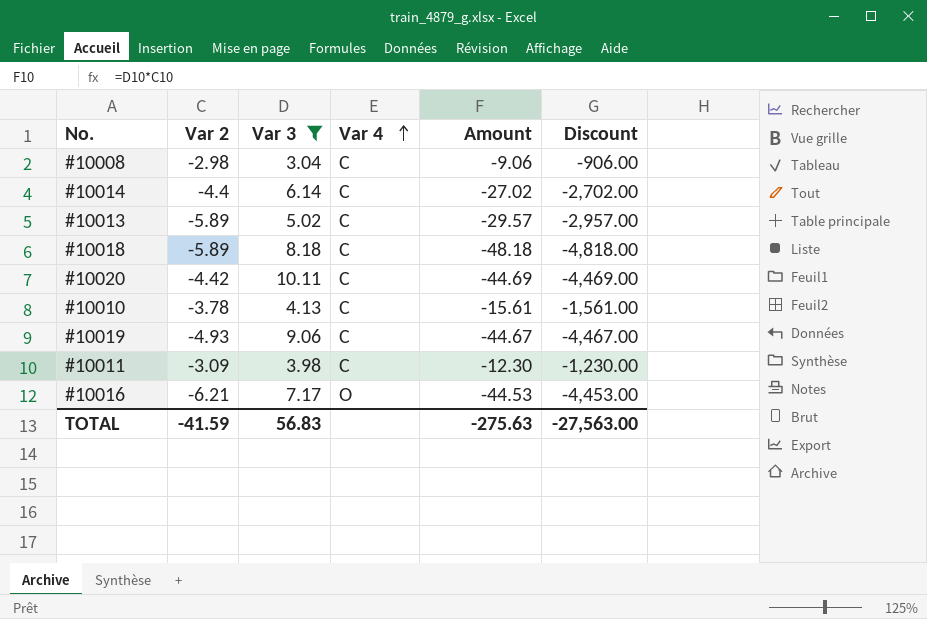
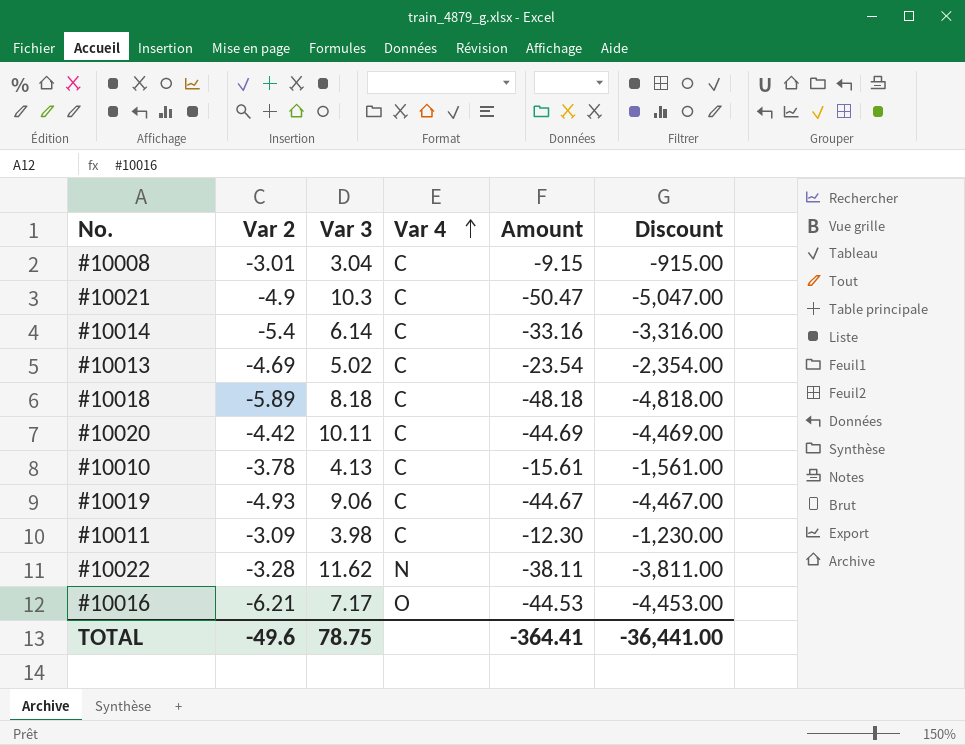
filter: Var 3 <= 10.11 -> none
#10008 | Var 2: -2.98 -> -3.01
#10008 | Amount: -9.06 -> -9.15
#10008 | Discount: -906.00 -> -915.00
#10014 | Var 2: -4.4 -> -5.4
#10014 | Amount: -27.02 -> -33.16
#10014 | Discount: -2,702.00 -> -3,316.00
#10013 | Var 2: -5.89 -> -4.69
#10013 | Amount: -29.57 -> -23.54
#10013 | Discount: -2,957.00 -> -2,354.00
TOTAL | Var 2: -41.59 -> -49.6
TOTAL | Var 3: 56.83 -> 78.75
TOTAL | Amount: -275.63 -> -364.41
TOTAL | Discount: -27,563.00 -> -36,441.00

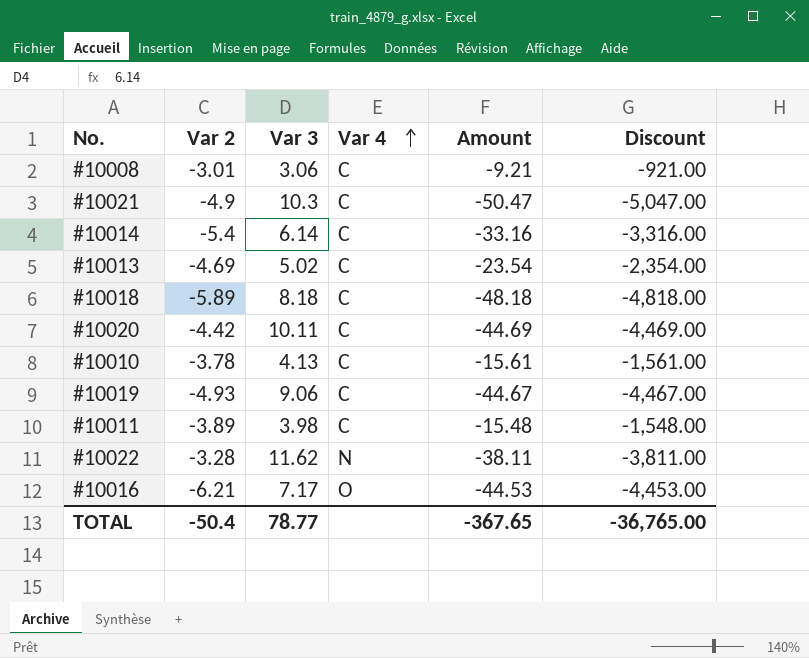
#10008 | Var 3: 3.04 -> 3.06
#10008 | Amount: -9.15 -> -9.21
#10008 | Discount: -915.00 -> -921.00
#10011 | Var 2: -3.09 -> -3.89
#10011 | Amount: -12.30 -> -15.48
#10011 | Discount: -1,230.00 -> -1,548.00
TOTAL | Var 2: -49.6 -> -50.4
TOTAL | Var 3: 78.75 -> 78.77
TOTAL | Amount: -364.41 -> -367.65
TOTAL | Discount: -36,441.00 -> -36,765.00

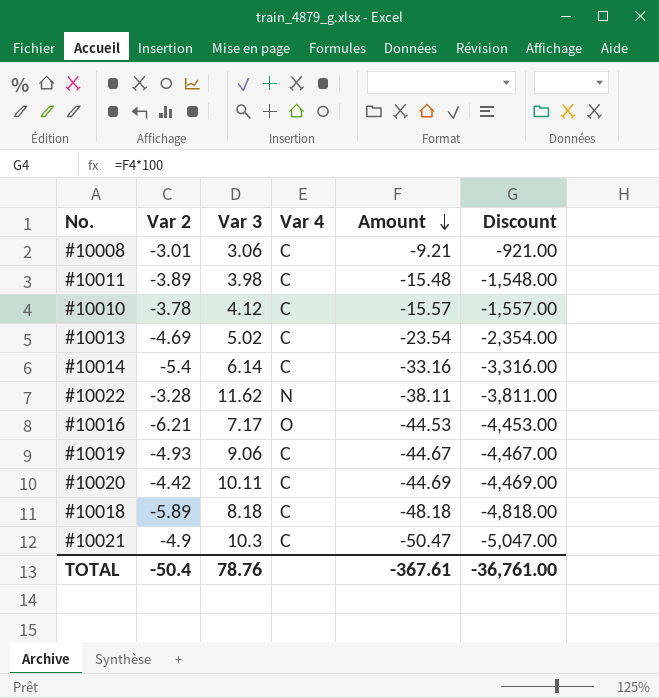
row order: Var 4 ascending -> Amount descending
#10010 | Var 3: 4.13 -> 4.12
#10010 | Amount: -15.61 -> -15.57
#10010 | Discount: -1,561.00 -> -1,557.00
TOTAL | Var 3: 78.77 -> 78.76
TOTAL | Amount: -367.65 -> -367.61
TOTAL | Discount: -36,765.00 -> -36,761.00

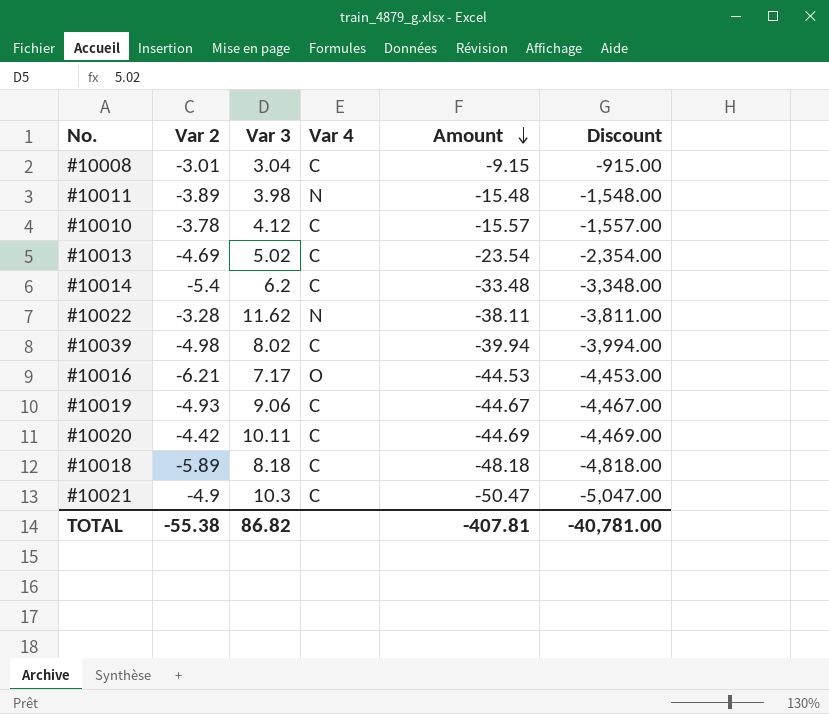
#10008 | Var 3: 3.06 -> 3.04
#10008 | Amount: -9.21 -> -9.15
#10008 | Discount: -921.00 -> -915.00
#10011 | Var 4: C -> N
#10014 | Var 3: 6.14 -> 6.2
#10014 | Amount: -33.16 -> -33.48
#10014 | Discount: -3,316.00 -> -3,348.00
row #10039: none -> -4.98 | 8.02 | C | -39.94 | -3,994.00
TOTAL | Var 2: -50.4 -> -55.38
TOTAL | Var 3: 78.76 -> 86.82
TOTAL | Amount: -367.61 -> -407.81
TOTAL | Discount: -36,761.00 -> -40,781.00

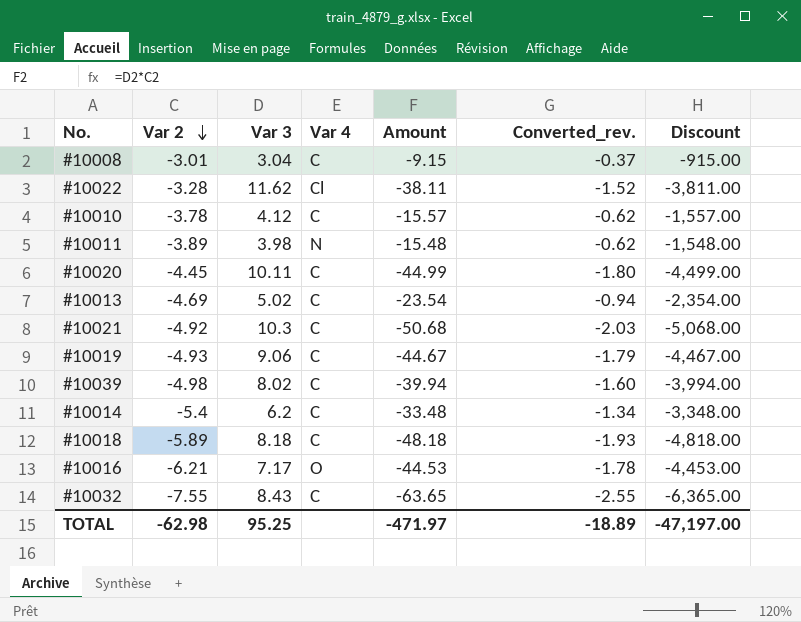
row order: Amount descending -> Var 2 descending
column Converted_rev. | formula: none -> [Amount] * 0.04
#10022 | Var 4: N -> Cl
#10020 | Var 2: -4.42 -> -4.45
#10020 | Amount: -44.69 -> -44.99
#10020 | Discount: -4,469.00 -> -4,499.00
#10021 | Var 2: -4.9 -> -4.92
#10021 | Amount: -50.47 -> -50.68
#10021 | Discount: -5,047.00 -> -5,068.00
row #10032: none -> -7.55 | 8.43 | C | -63.65 | -2.55 | -6,365.00
TOTAL | Var 2: -55.38 -> -62.98
TOTAL | Var 3: 86.82 -> 95.25
TOTAL | Amount: -407.81 -> -471.97
TOTAL | Discount: -40,781.00 -> -47,197.00

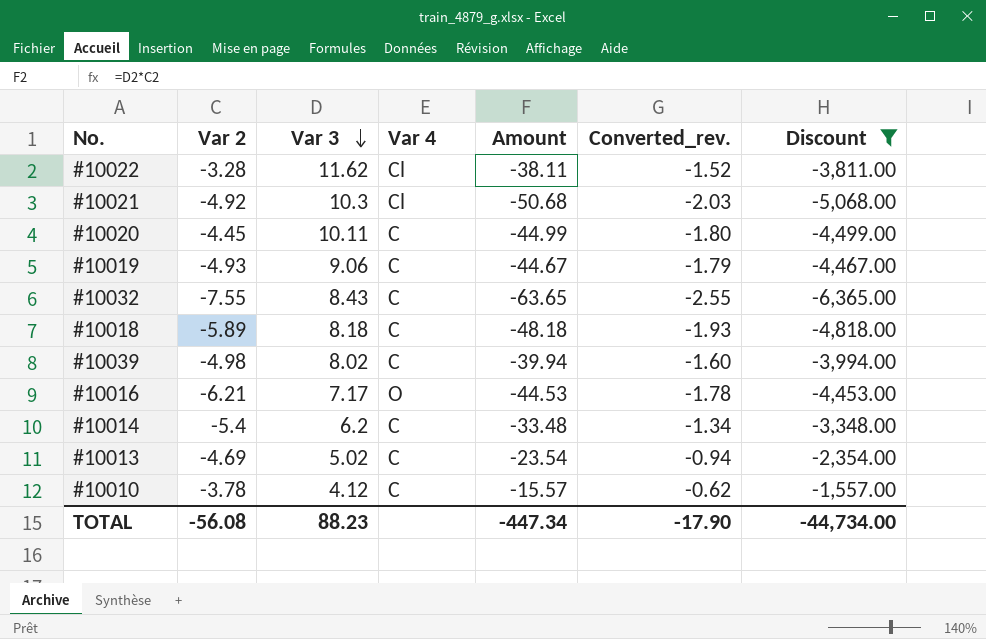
filter: none -> Discount <= -1,557.00
row order: Var 2 descending -> Var 3 descending
#10021 | Var 4: C -> Cl
TOTAL | Var 2: -62.98 -> -56.08
TOTAL | Var 3: 95.25 -> 88.23
TOTAL | Amount: -471.97 -> -447.34
TOTAL | Converted_rev.: -18.89 -> -17.90
TOTAL | Discount: -47,197.00 -> -44,734.00

